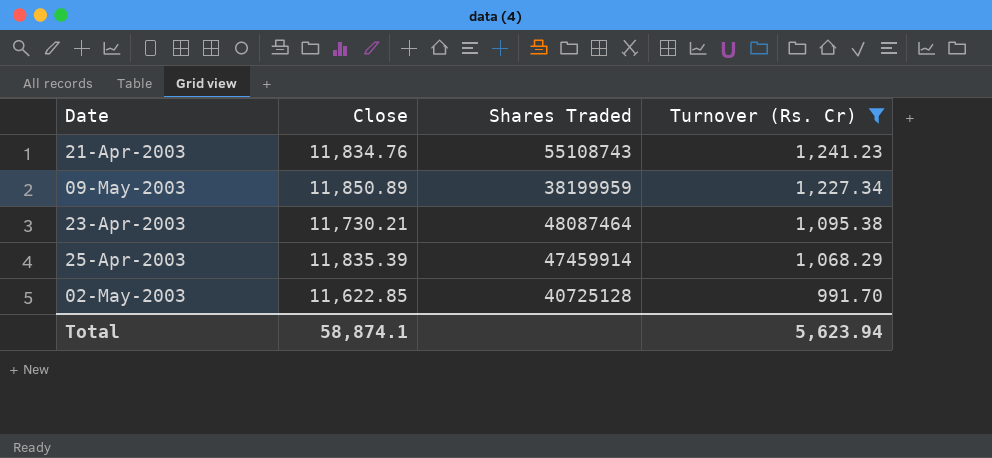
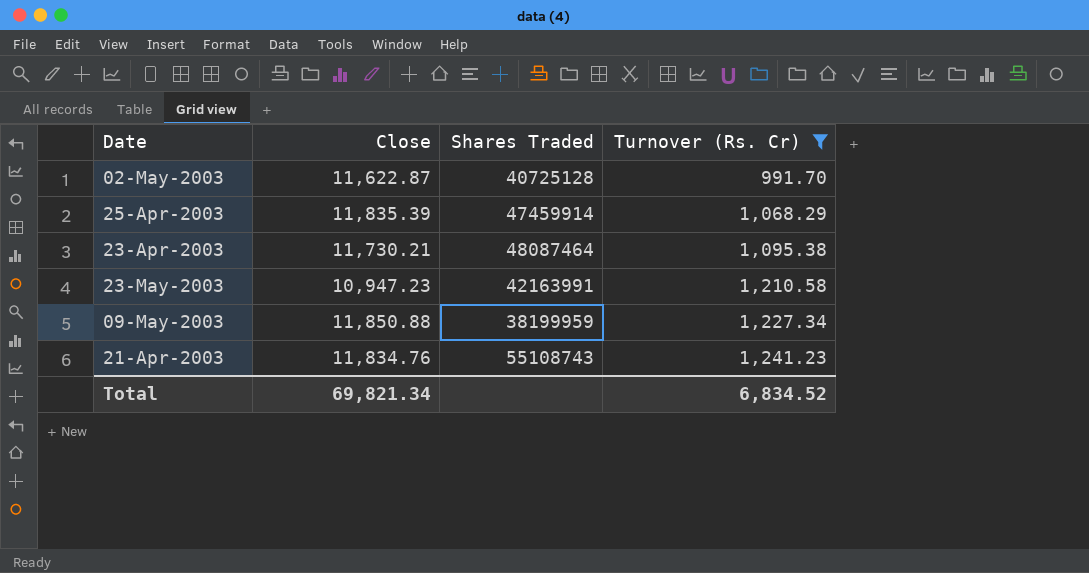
row order: Turnover (Rs. Cr) descending -> Turnover (Rs. Cr) ascending
02-May-2003 | Close: 11,622.85 -> 11,622.87
row 23-May-2003: none -> 10,947.23 | 42163991 | 1,210.58
09-May-2003 | Close: 11,850.89 -> 11,850.88
Total | Close: 58,874.1 -> 69,821.34
Total | Turnover (Rs. Cr): 5,623.94 -> 6,834.52

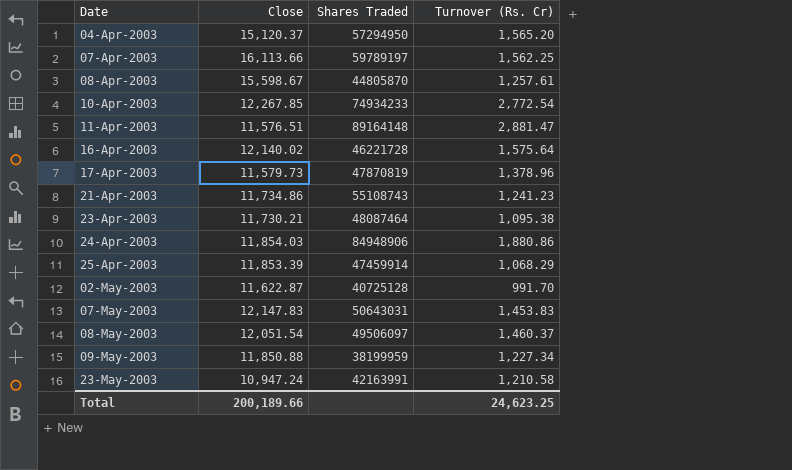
filter: Turnover (Rs. Cr) <= 1,241.23 -> none
row order: Turnover (Rs. Cr) ascending -> Date ascending
21-Apr-2003 | Close: 11,834.76 -> 11,734.86
25-Apr-2003 | Close: 11,835.39 -> 11,853.39
23-May-2003 | Close: 10,947.23 -> 10,947.24
Total | Close: 69,821.34 -> 200,189.66
Total | Turnover (Rs. Cr): 6,834.52 -> 24,623.25

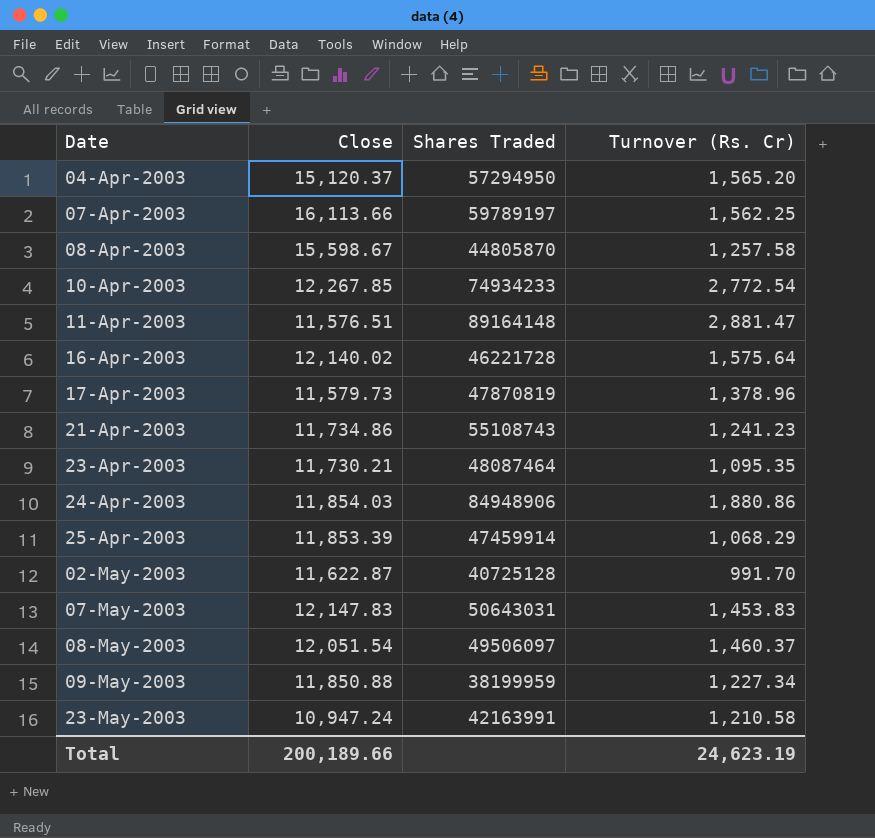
08-Apr-2003 | Turnover (Rs. Cr): 1,257.61 -> 1,257.58
23-Apr-2003 | Turnover (Rs. Cr): 1,095.38 -> 1,095.35
Total | Turnover (Rs. Cr): 24,623.25 -> 24,623.19

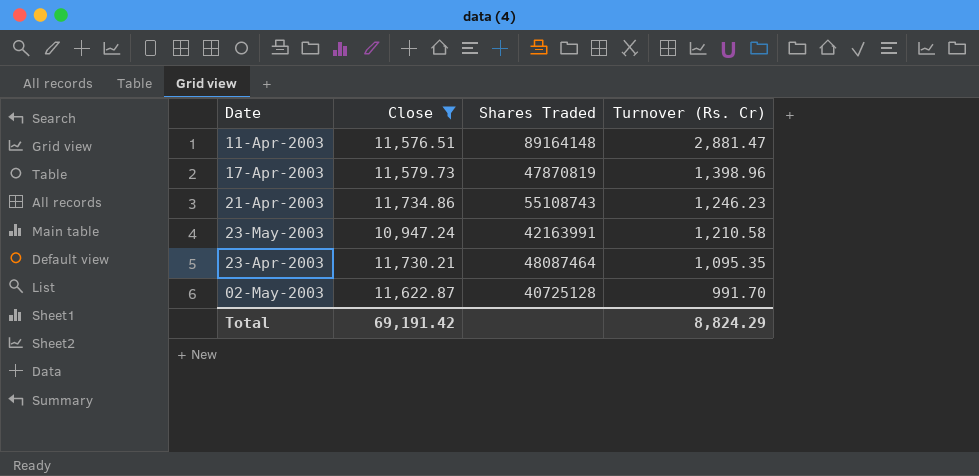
filter: none -> Close <= 11,734.86
row order: Date ascending -> Turnover (Rs. Cr) descending
17-Apr-2003 | Turnover (Rs. Cr): 1,378.96 -> 1,398.96
21-Apr-2003 | Turnover (Rs. Cr): 1,241.23 -> 1,246.23
Total | Close: 200,189.66 -> 69,191.42
Total | Turnover (Rs. Cr): 24,623.19 -> 8,824.29

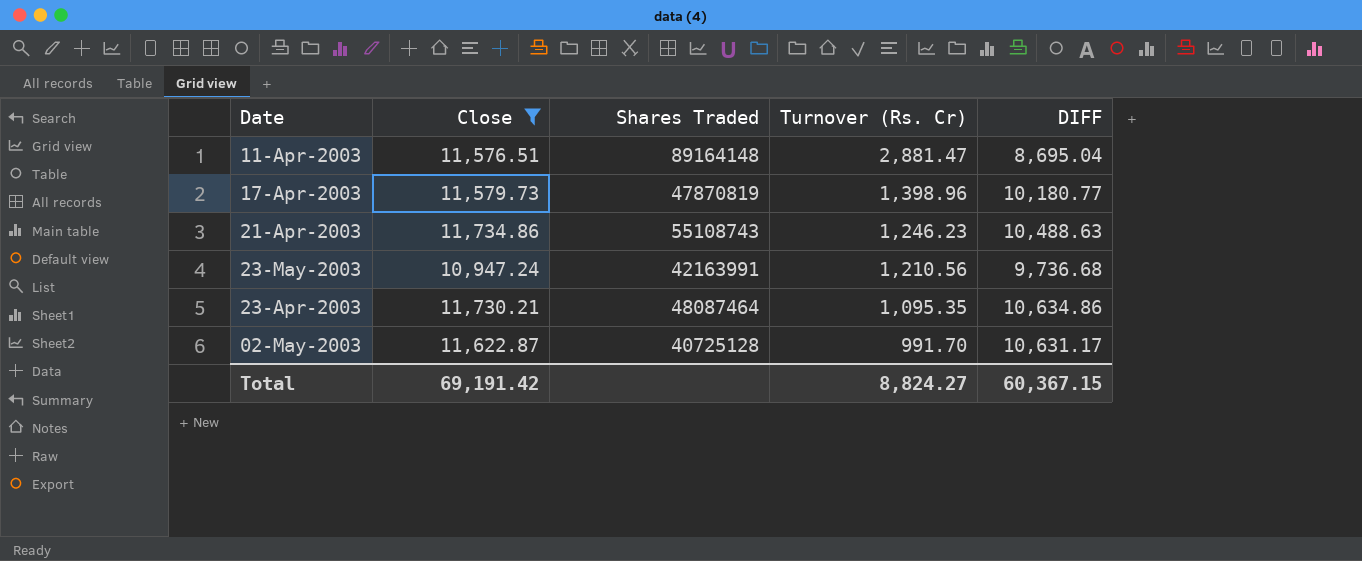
column DIFF | formula: none -> [Close] - [Turnover (Rs. Cr)]
23-May-2003 | Turnover (Rs. Cr): 1,210.58 -> 1,210.56
Total | Turnover (Rs. Cr): 8,824.29 -> 8,824.27

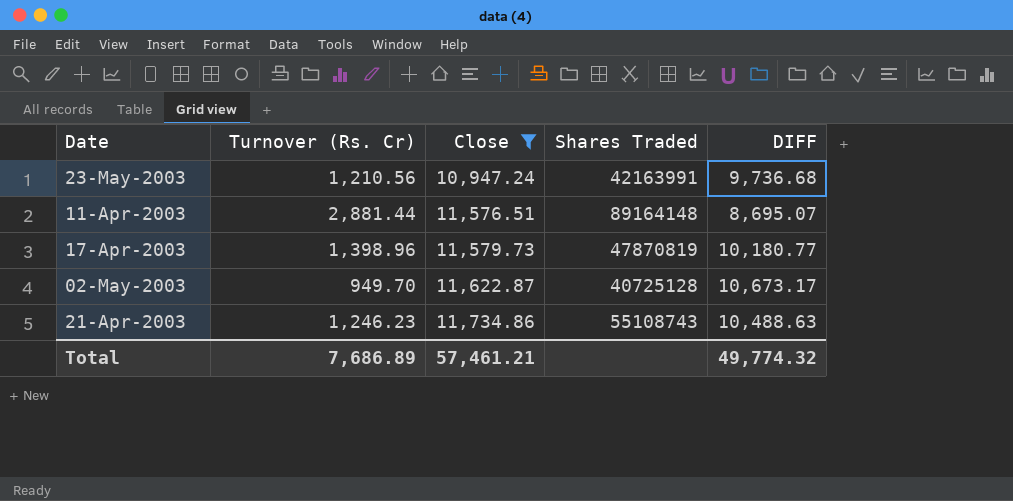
row order: Turnover (Rs. Cr) descending -> Close ascending
column Turnover (Rs. Cr) | position: 4 -> 2
row 23-Apr-2003: 11,730.21 | 48087464 | 1,095.35 | 10,634.86 -> none
11-Apr-2003 | Turnover (Rs. Cr): 2,881.47 -> 2,881.44
11-Apr-2003 | DIFF: 8,695.04 -> 8,695.07
02-May-2003 | Turnover (Rs. Cr): 991.70 -> 949.70
02-May-2003 | DIFF: 10,631.17 -> 10,673.17
Total | Turnover (Rs. Cr): 8,824.27 -> 7,686.89
Total | Close: 69,191.42 -> 57,461.21
Total | DIFF: 60,367.15 -> 49,774.32

